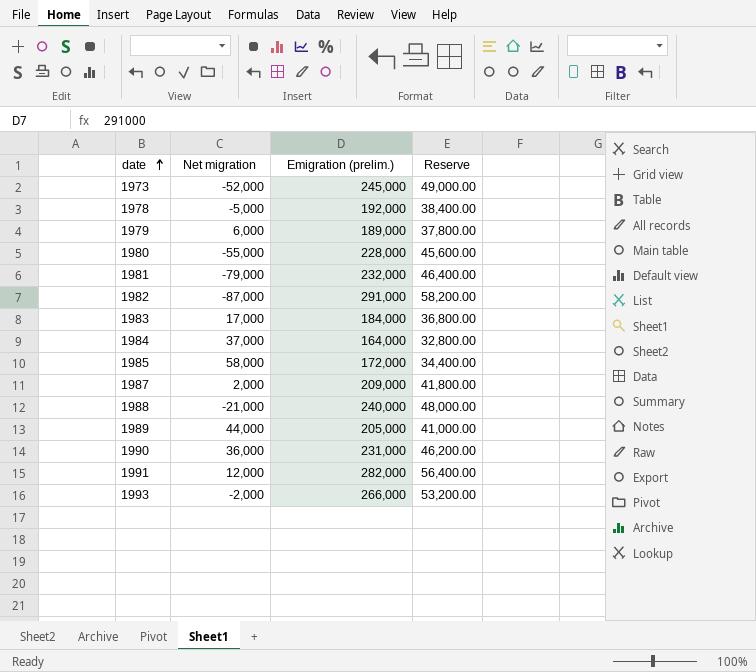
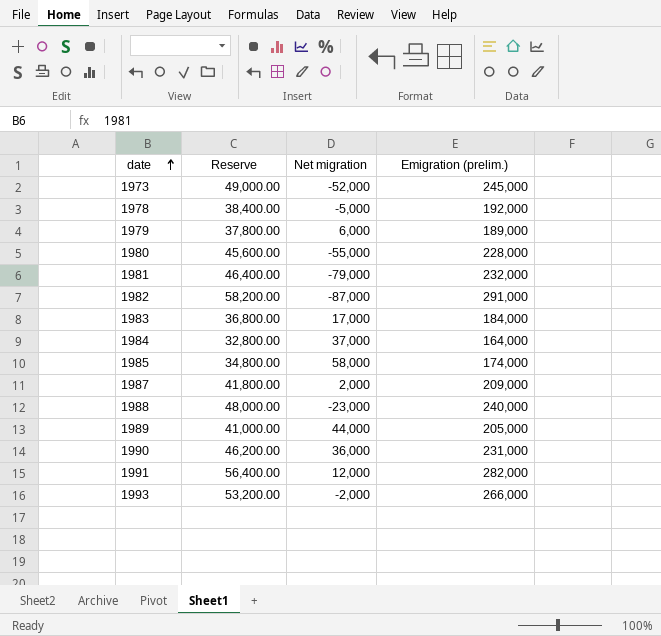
column Reserve | position: 4 -> 2
1985 | Reserve: 34,400.00 -> 34,800.00
1985 | Emigration (prelim.): 172,000 -> 174,000
1988 | Net migration: -21,000 -> -23,000

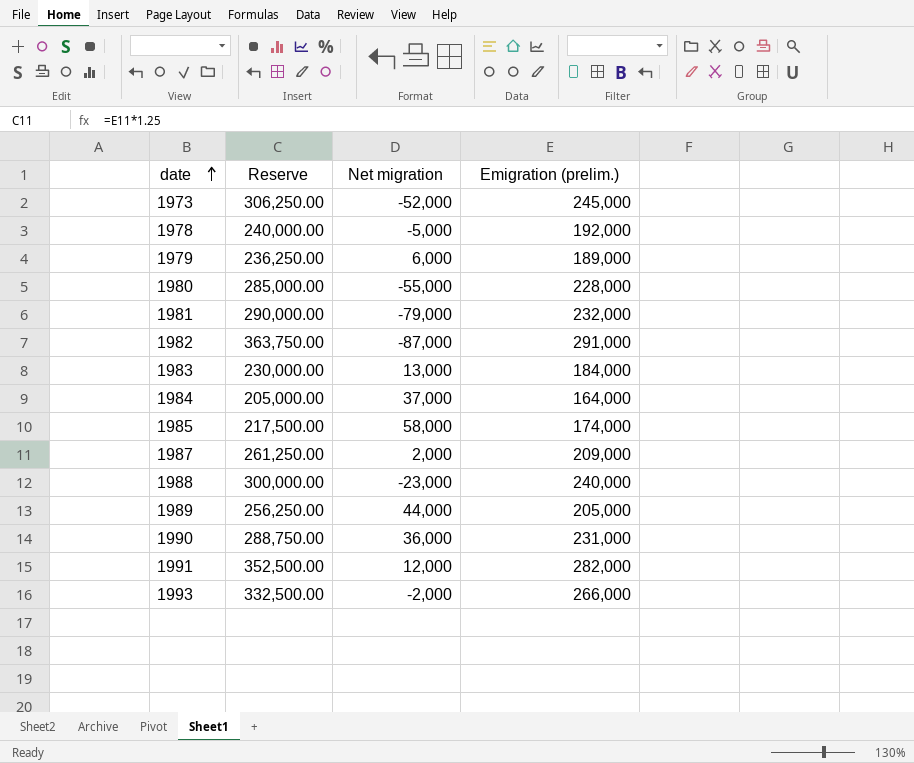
column Reserve | formula: [Emigration (prelim.)] * 0.2 -> [Emigration (prelim.)] * 1.25
1983 | Net migration: 17,000 -> 13,000

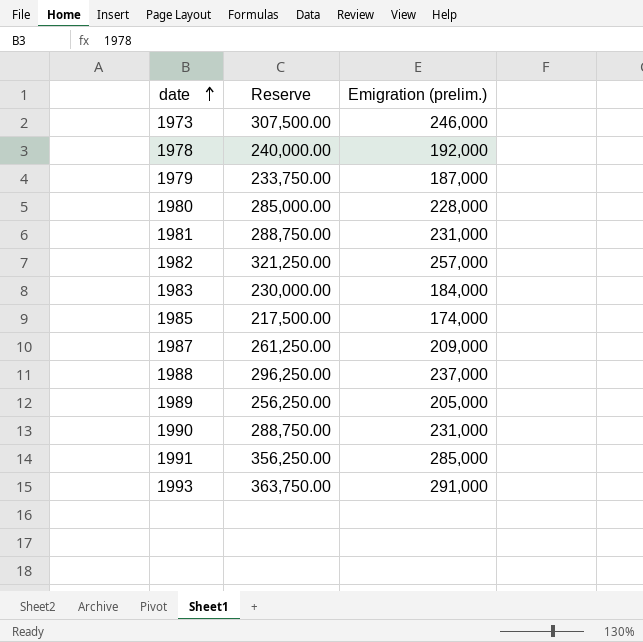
column Net migration | position: 3 -> none
row 1984: 205,000.00 | 37,000 | 164,000 -> none
1973 | Reserve: 306,250.00 -> 307,500.00
1973 | Emigration (prelim.): 245,000 -> 246,000
1979 | Reserve: 236,250.00 -> 233,750.00
1979 | Emigration (prelim.): 189,000 -> 187,000
1981 | Reserve: 290,000.00 -> 288,750.00
1981 | Emigration (prelim.): 232,000 -> 231,000
1982 | Reserve: 363,750.00 -> 321,250.00
1982 | Emigration (prelim.): 291,000 -> 257,000
1988 | Reserve: 300,000.00 -> 296,250.00
1988 | Emigration (prelim.): 240,000 -> 237,000
1991 | Reserve: 352,500.00 -> 356,250.00
1991 | Emigration (prelim.): 282,000 -> 285,000
1993 | Reserve: 332,500.00 -> 363,750.00
1993 | Emigration (prelim.): 266,000 -> 291,000

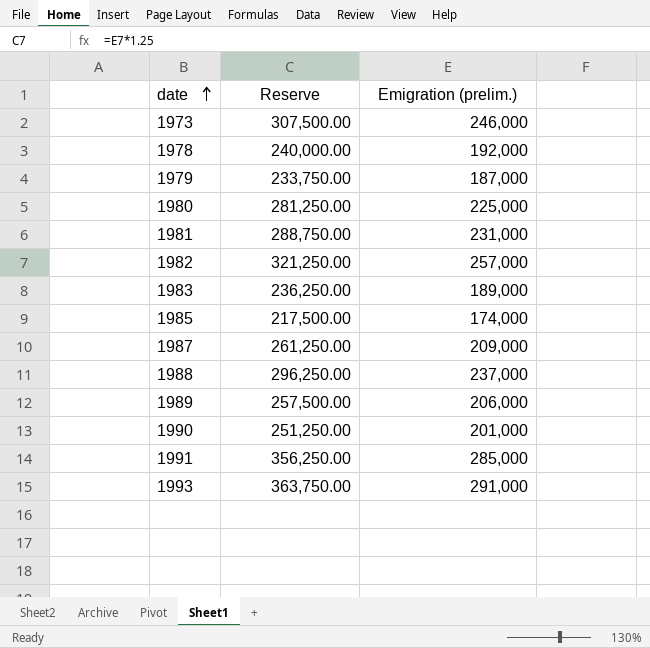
1980 | Reserve: 285,000.00 -> 281,250.00
1980 | Emigration (prelim.): 228,000 -> 225,000
1983 | Reserve: 230,000.00 -> 236,250.00
1983 | Emigration (prelim.): 184,000 -> 189,000
1989 | Reserve: 256,250.00 -> 257,500.00
1989 | Emigration (prelim.): 205,000 -> 206,000
1990 | Reserve: 288,750.00 -> 251,250.00
1990 | Emigration (prelim.): 231,000 -> 201,000

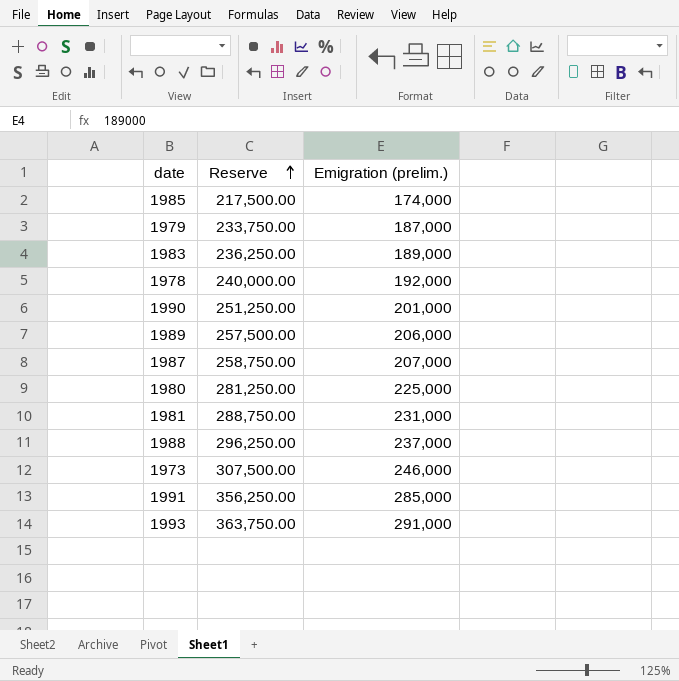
row order: date ascending -> Reserve ascending
row 1982: 321,250.00 | 257,000 -> none
1987 | Reserve: 261,250.00 -> 258,750.00
1987 | Emigration (prelim.): 209,000 -> 207,000

